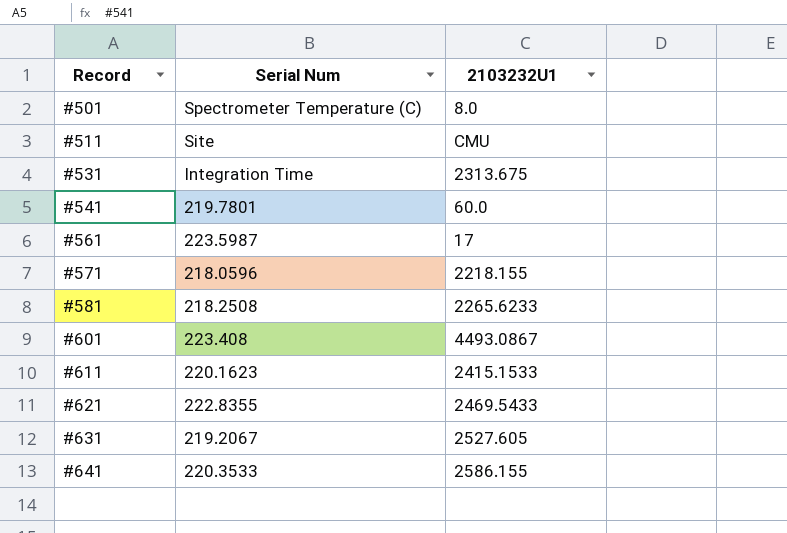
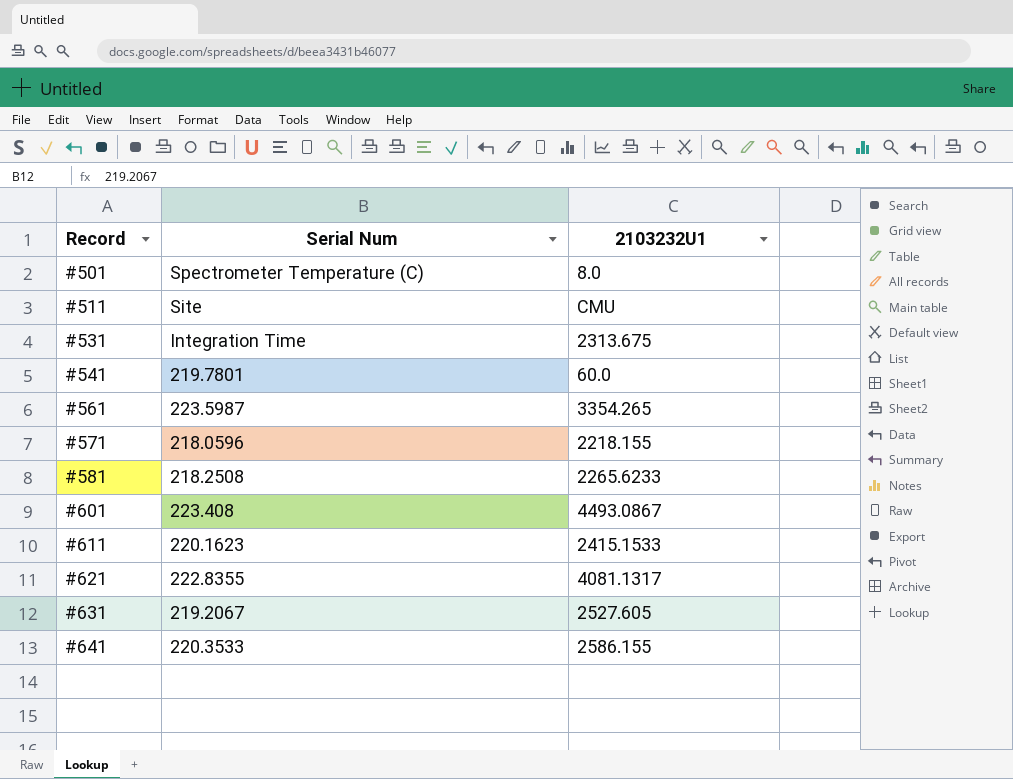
#561 | 2103232U1: 17 -> 3354.265
#621 | 2103232U1: 2469.5433 -> 4081.1317

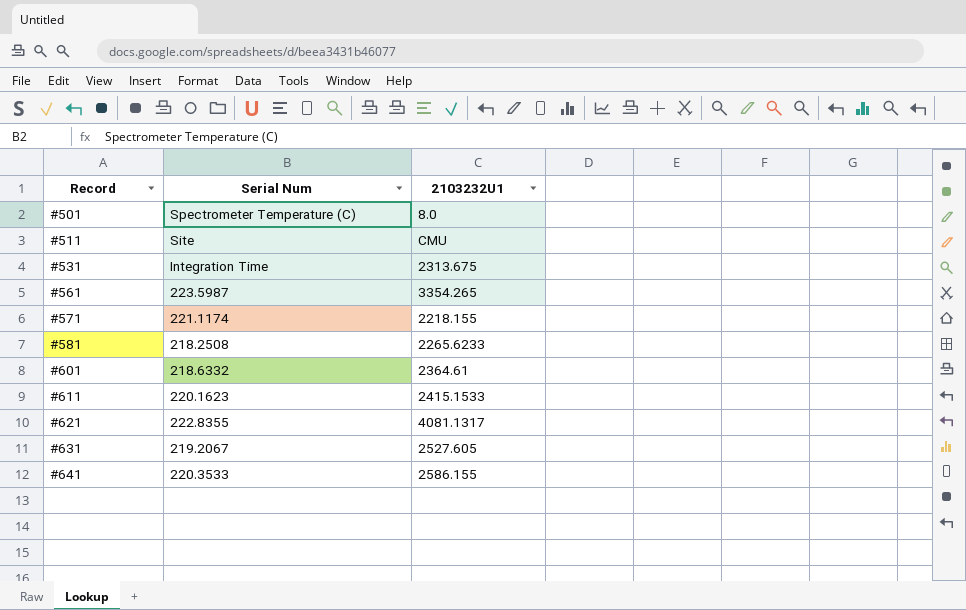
row #541: 219.7801 | 60.0 -> none
#571 | Serial Num: 218.0596 -> 221.1174
#601 | Serial Num: 223.408 -> 218.6332
#601 | 2103232U1: 4493.0867 -> 2364.61

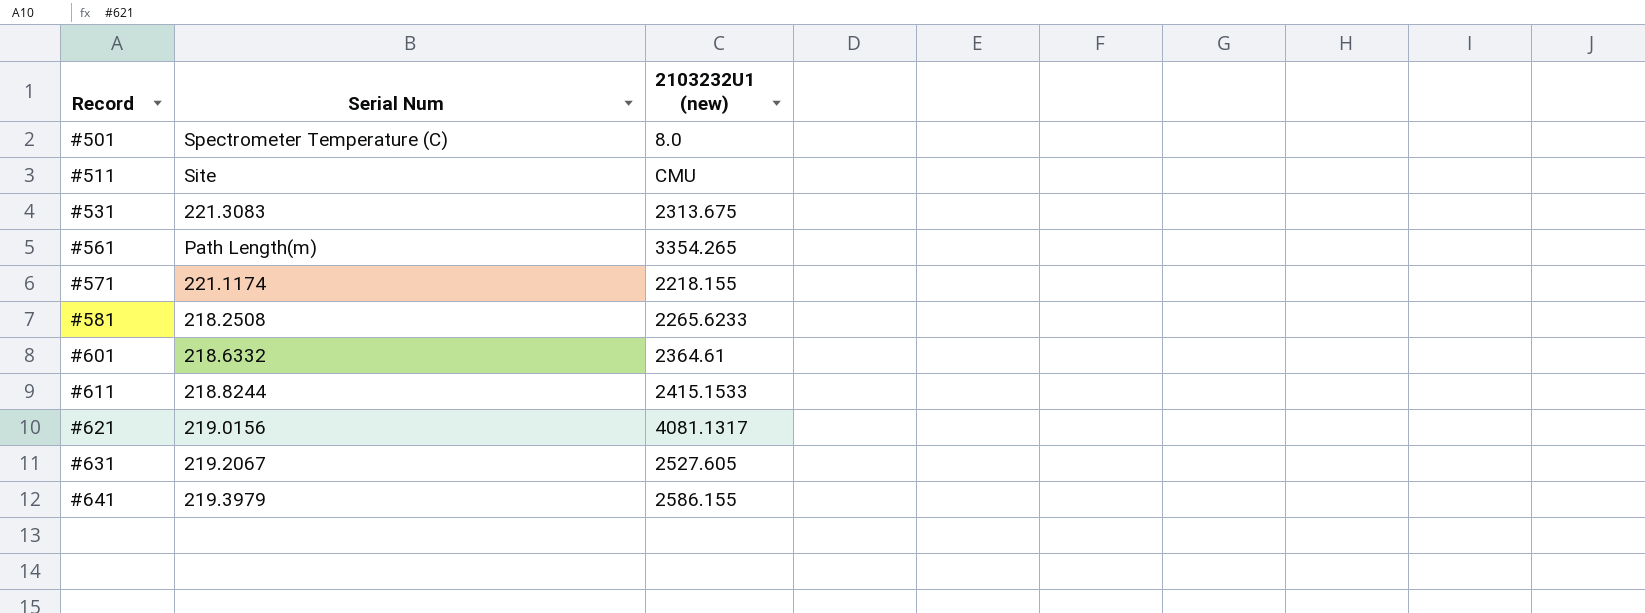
column name: 2103232U1 -> 2103232U1 (new)
#531 | Serial Num: Integration Time -> 221.3083
#561 | Serial Num: 223.5987 -> Path Length(m)
#611 | Serial Num: 220.1623 -> 218.8244
#621 | Serial Num: 222.8355 -> 219.0156
#641 | Serial Num: 220.3533 -> 219.3979

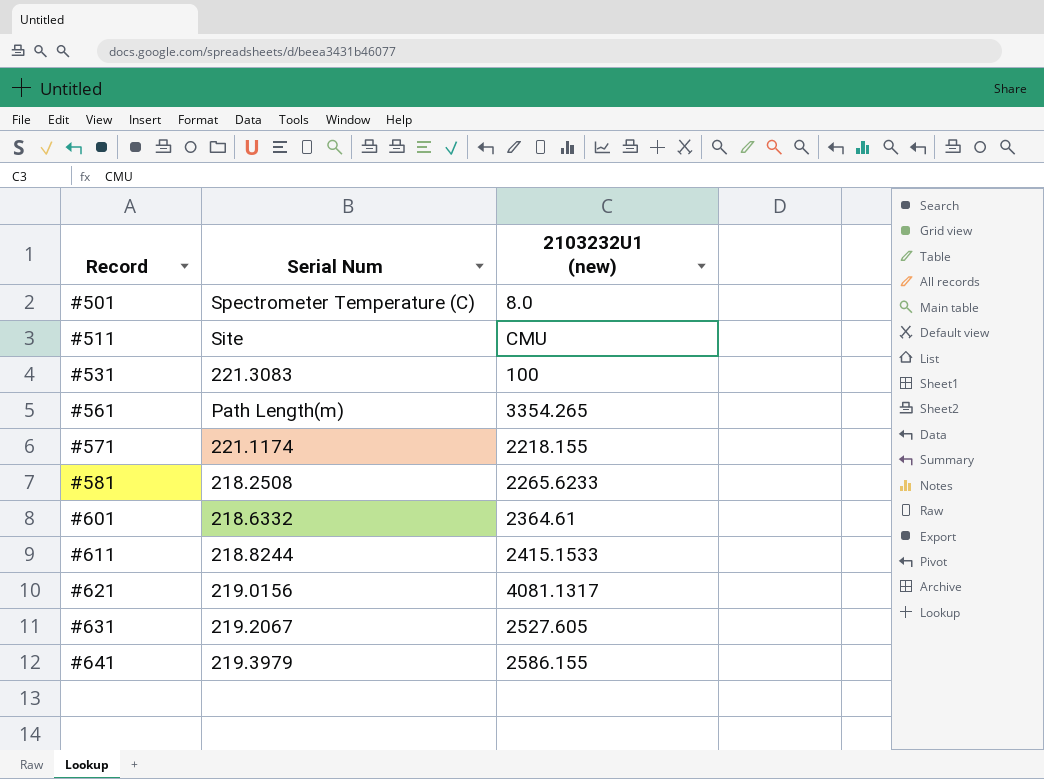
#531 | 2103232U1 (new): 2313.675 -> 100

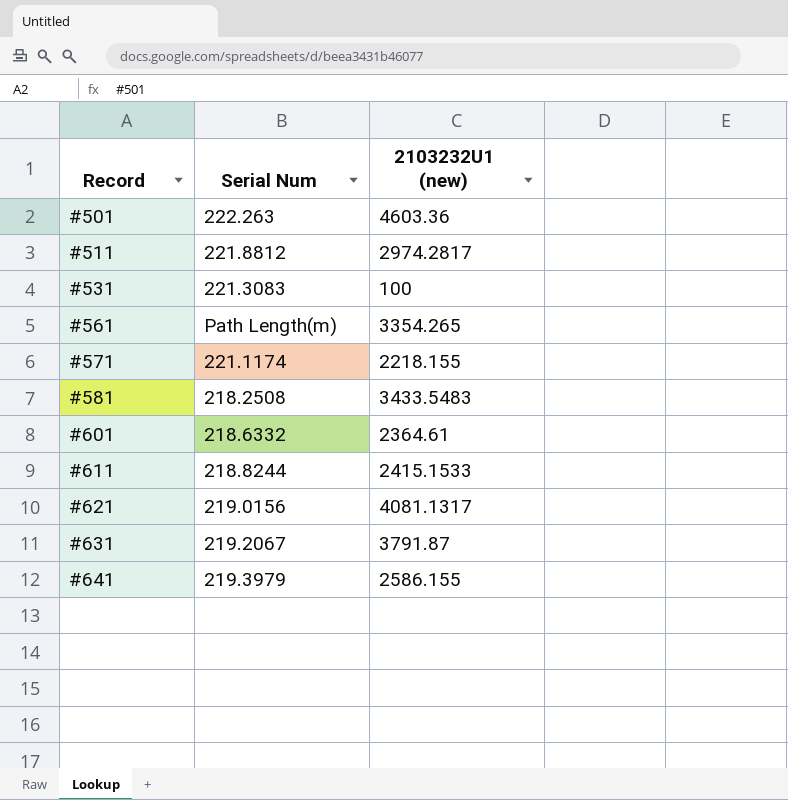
#501 | Serial Num: Spectrometer Temperature (C) -> 222.263
#501 | 2103232U1 (new): 8.0 -> 4603.36
#511 | Serial Num: Site -> 221.8812
#511 | 2103232U1 (new): CMU -> 2974.2817
#581 | 2103232U1 (new): 2265.6233 -> 3433.5483
#631 | 2103232U1 (new): 2527.605 -> 3791.87

